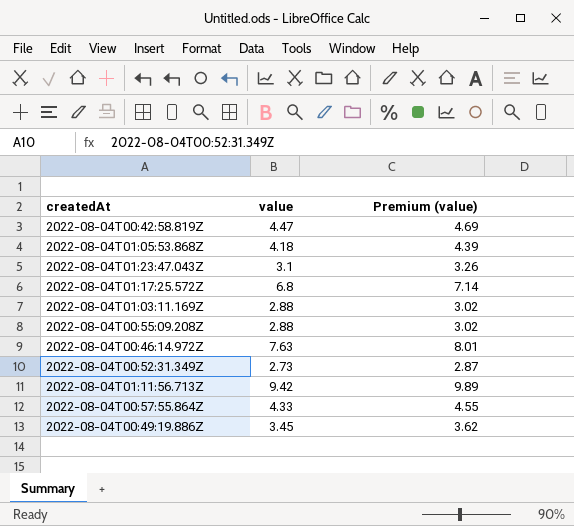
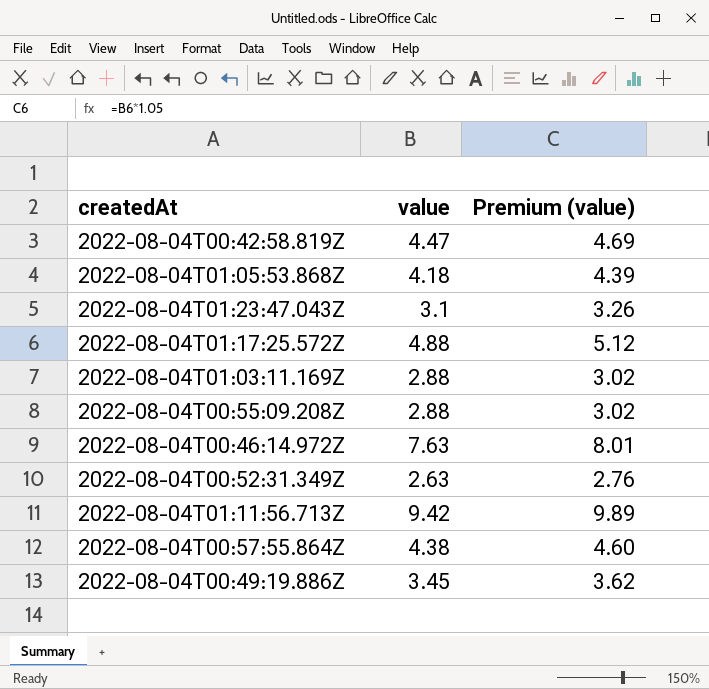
2022-08-04T01:17:25.572Z | value: 6.8 -> 4.88
2022-08-04T01:17:25.572Z | Premium (value): 7.14 -> 5.12
2022-08-04T00:52:31.349Z | value: 2.73 -> 2.63
2022-08-04T00:52:31.349Z | Premium (value): 2.87 -> 2.76
2022-08-04T00:57:55.864Z | value: 4.33 -> 4.38
2022-08-04T00:57:55.864Z | Premium (value): 4.55 -> 4.60

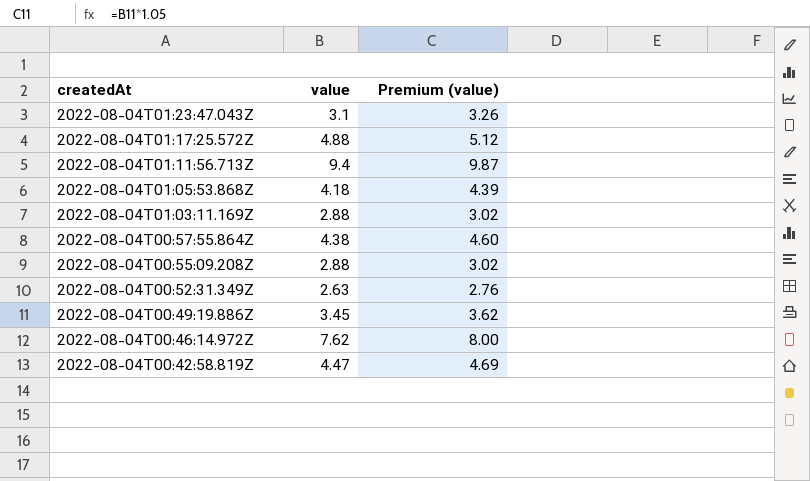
row order: none -> createdAt descending
2022-08-04T01:11:56.713Z | value: 9.42 -> 9.4
2022-08-04T01:11:56.713Z | Premium (value): 9.89 -> 9.87
2022-08-04T00:46:14.972Z | value: 7.63 -> 7.62
2022-08-04T00:46:14.972Z | Premium (value): 8.01 -> 8.00

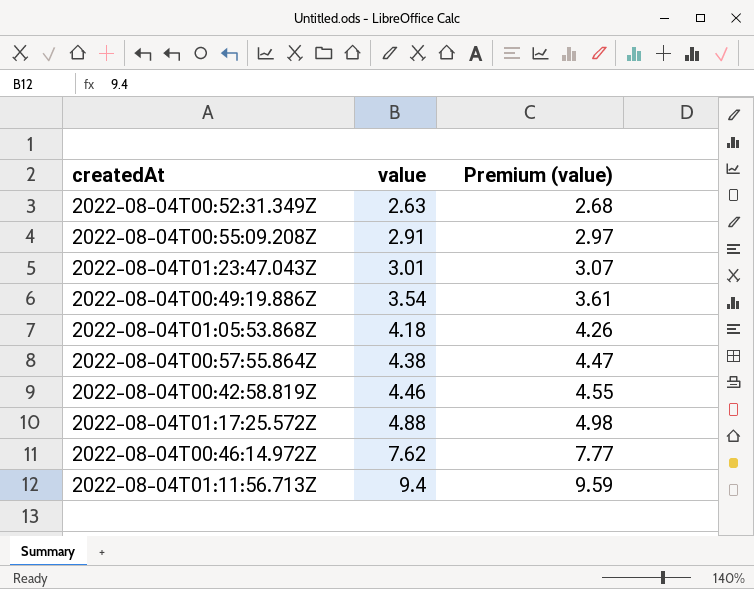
row order: createdAt descending -> value ascending
column Premium (value) | formula: [value] * 1.05 -> [value] * 1.02
row 2022-08-04T01:03:11.169Z: 2.88 | 3.02 -> none
2022-08-04T00:55:09.208Z | value: 2.88 -> 2.91
2022-08-04T01:23:47.043Z | value: 3.1 -> 3.01
2022-08-04T00:49:19.886Z | value: 3.45 -> 3.54
2022-08-04T00:42:58.819Z | value: 4.47 -> 4.46

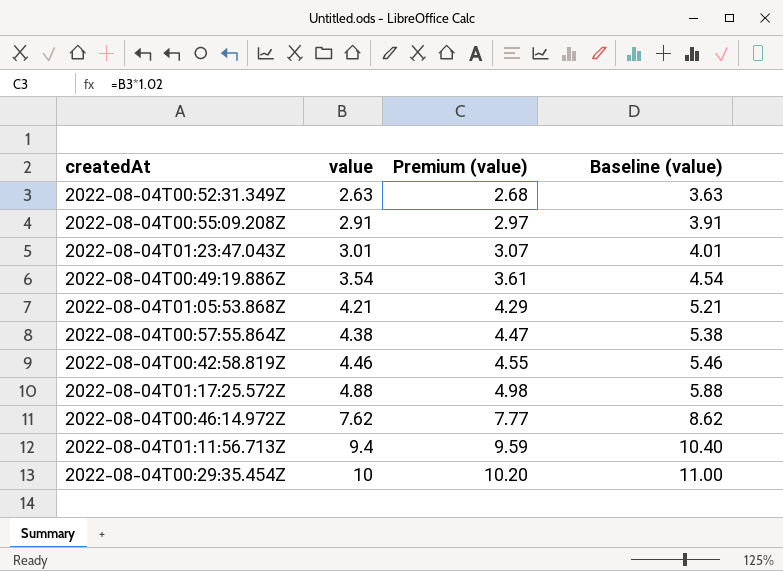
column Baseline (value) | formula: none -> [value] + 1
2022-08-04T01:05:53.868Z | value: 4.18 -> 4.21
2022-08-04T01:05:53.868Z | Premium (value): 4.26 -> 4.29
row 2022-08-04T00:29:35.454Z: none -> 10 | 10.20 | 11.00

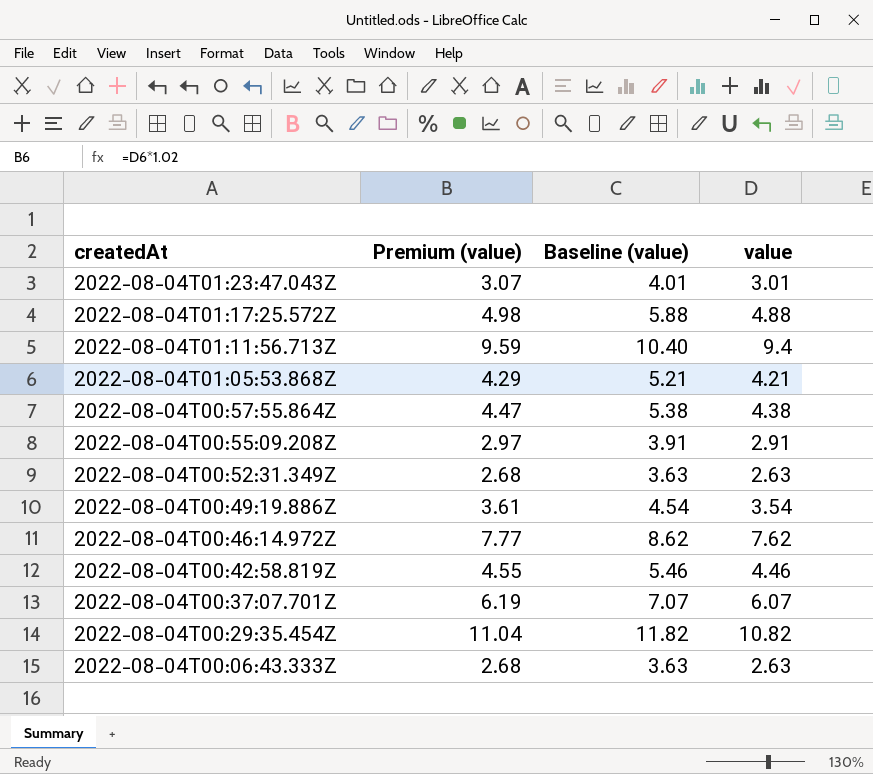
row order: value ascending -> createdAt descending
column value | position: 2 -> 4
row 2022-08-04T00:37:07.701Z: none -> 6.19 | 7.07 | 6.07
2022-08-04T00:29:35.454Z | Premium (value): 10.20 -> 11.04
2022-08-04T00:29:35.454Z | Baseline (value): 11.00 -> 11.82
2022-08-04T00:29:35.454Z | value: 10 -> 10.82
row 2022-08-04T00:06:43.333Z: none -> 2.68 | 3.63 | 2.63

